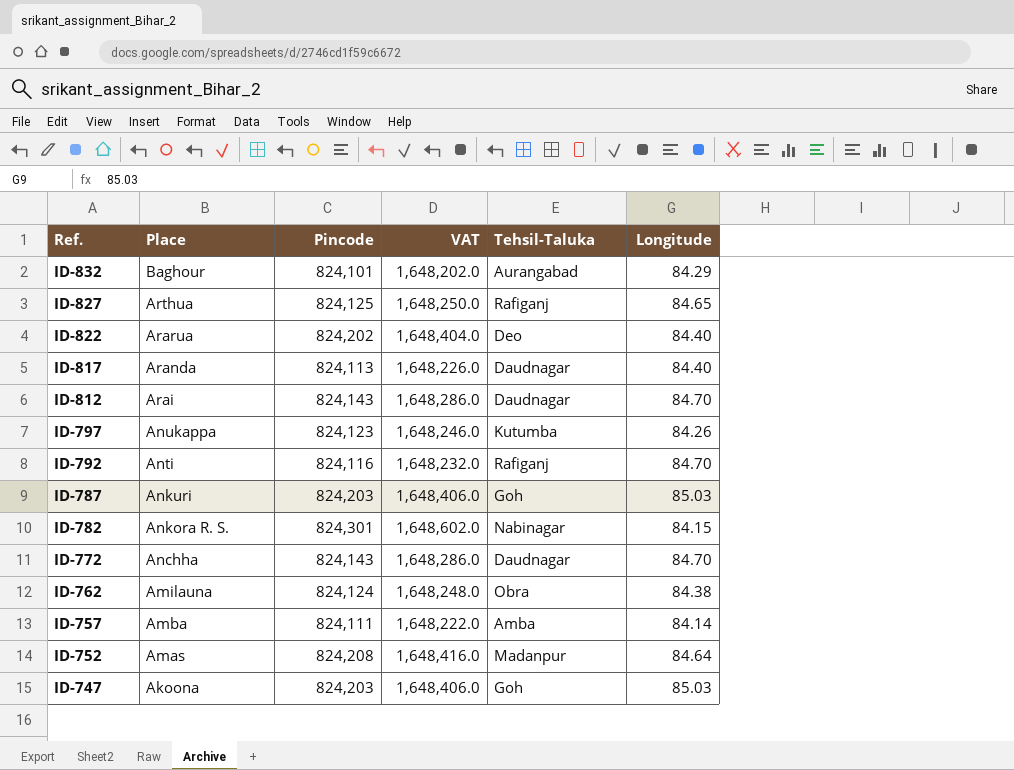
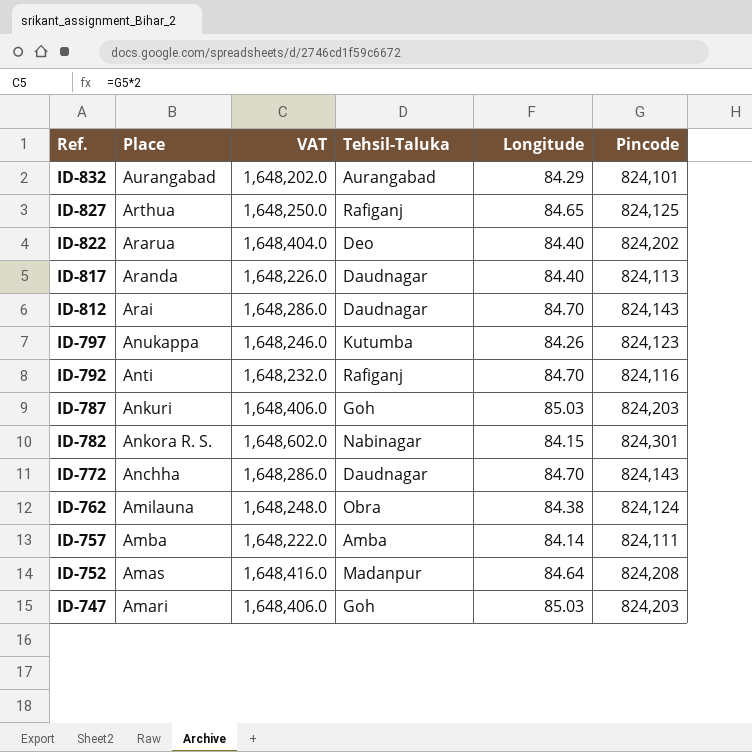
column Pincode | position: 3 -> 6
ID-832 | Place: Baghour -> Aurangabad
ID-747 | Place: Akoona -> Amari

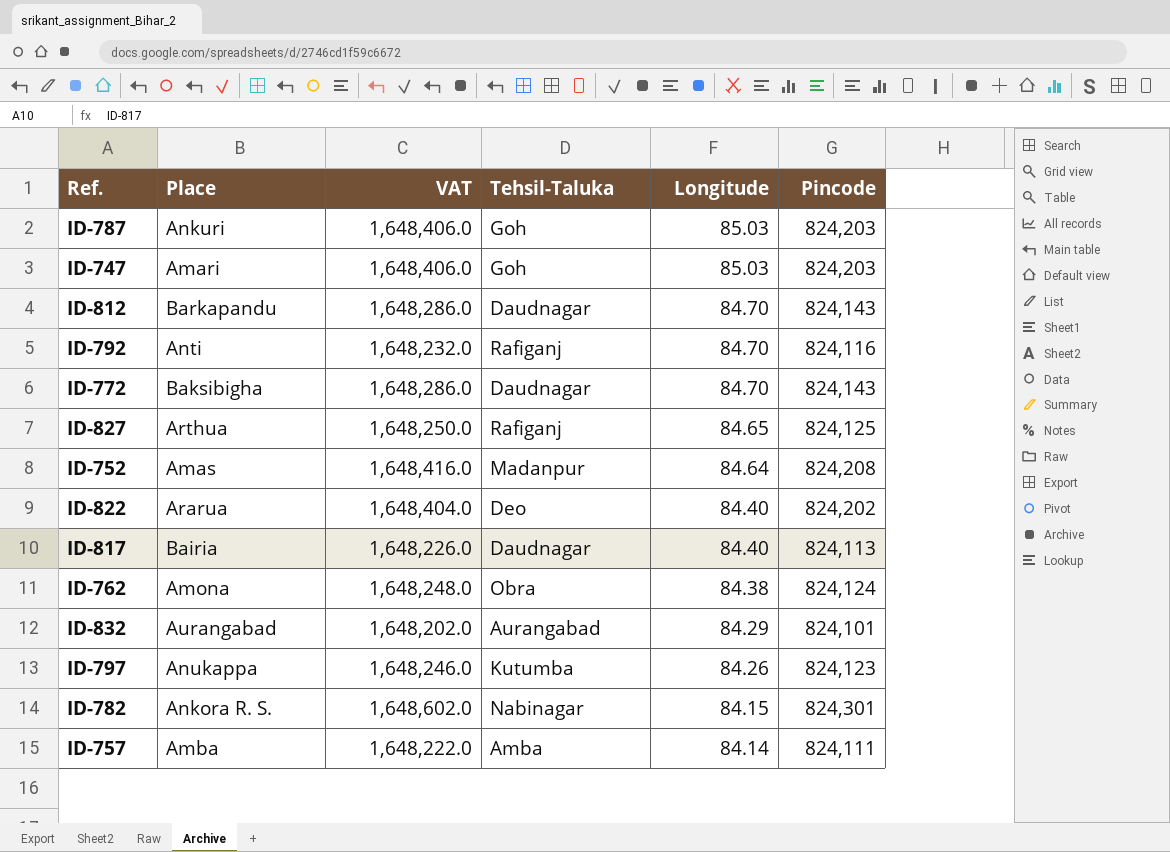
row order: Ref. descending -> Longitude descending
ID-812 | Place: Arai -> Barkapandu
ID-772 | Place: Anchha -> Baksibigha
ID-817 | Place: Aranda -> Bairia
ID-762 | Place: Amilauna -> Amona

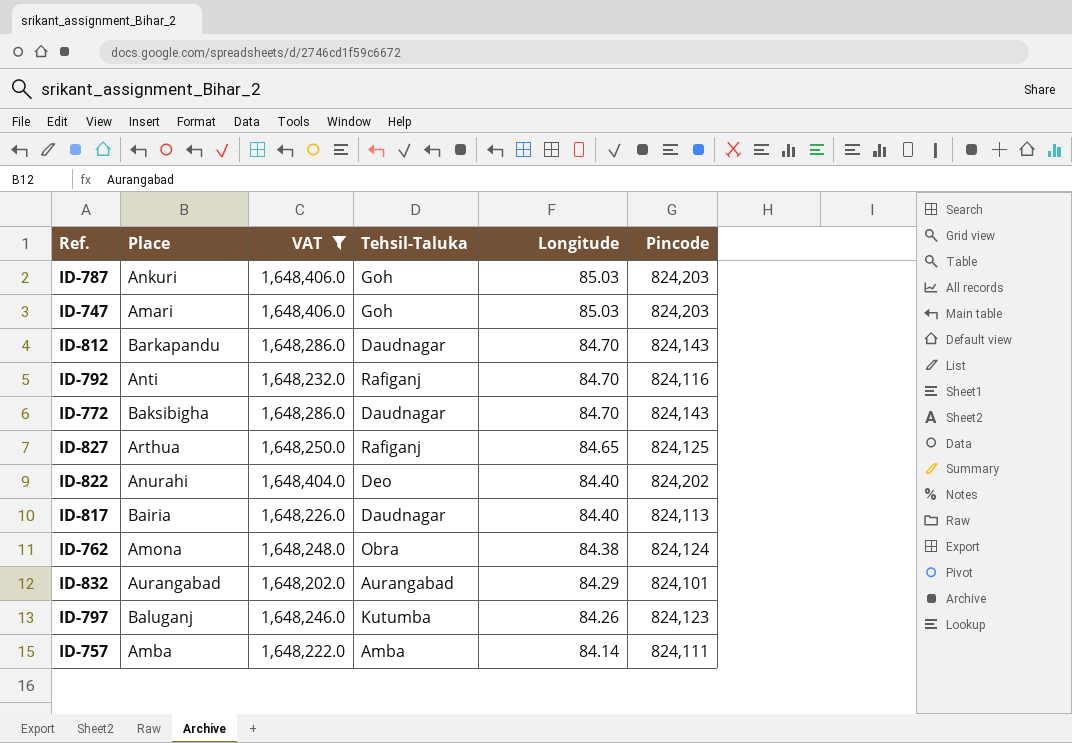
filter: none -> VAT <= 1,648,406.0
ID-822 | Place: Ararua -> Anurahi
ID-797 | Place: Anukappa -> Baluganj

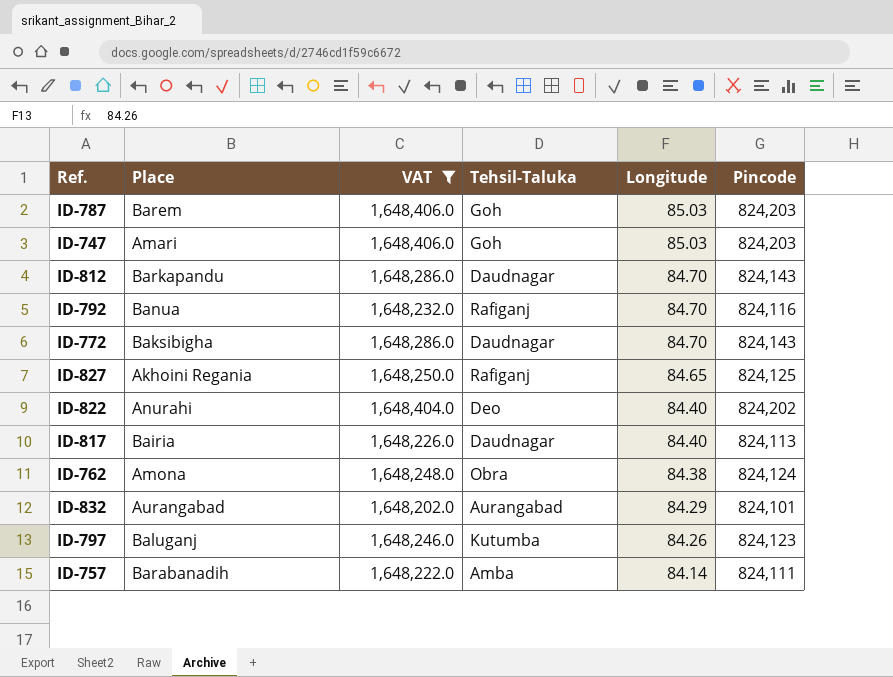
ID-787 | Place: Ankuri -> Barem
ID-792 | Place: Anti -> Banua
ID-827 | Place: Arthua -> Akhoini Regania
ID-757 | Place: Amba -> Barabanadih

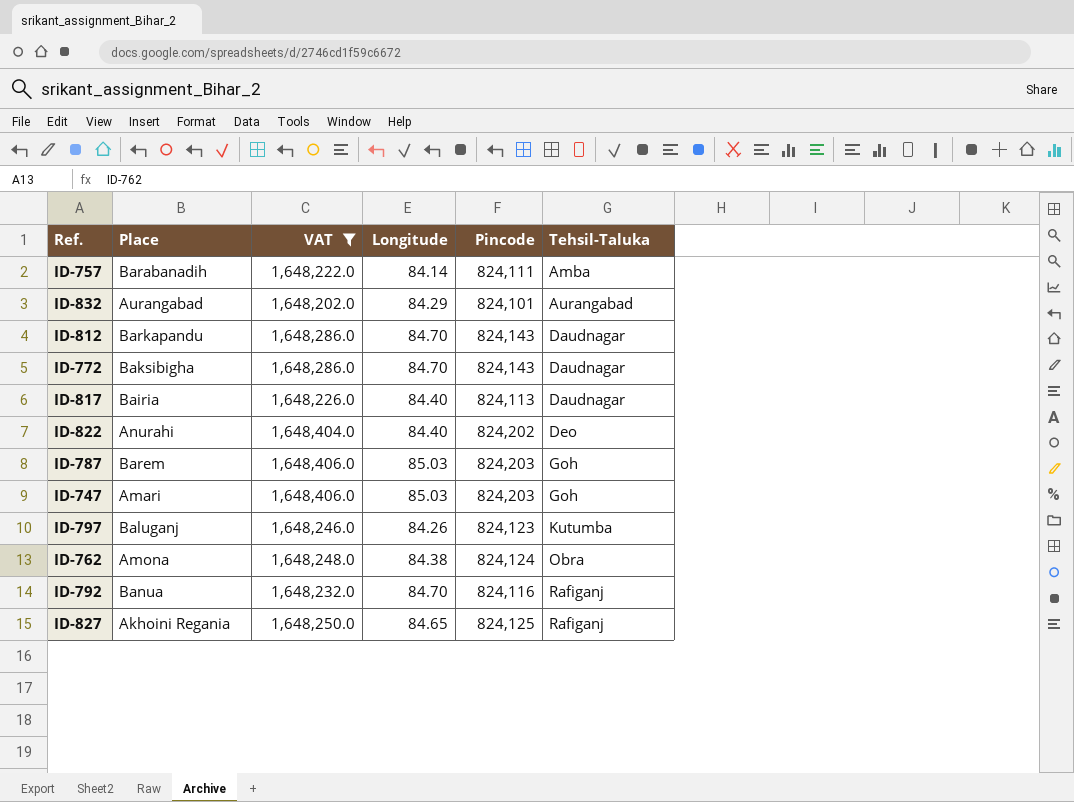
row order: Longitude descending -> Tehsil-Taluka ascending
column Tehsil-Taluka | position: 4 -> 6

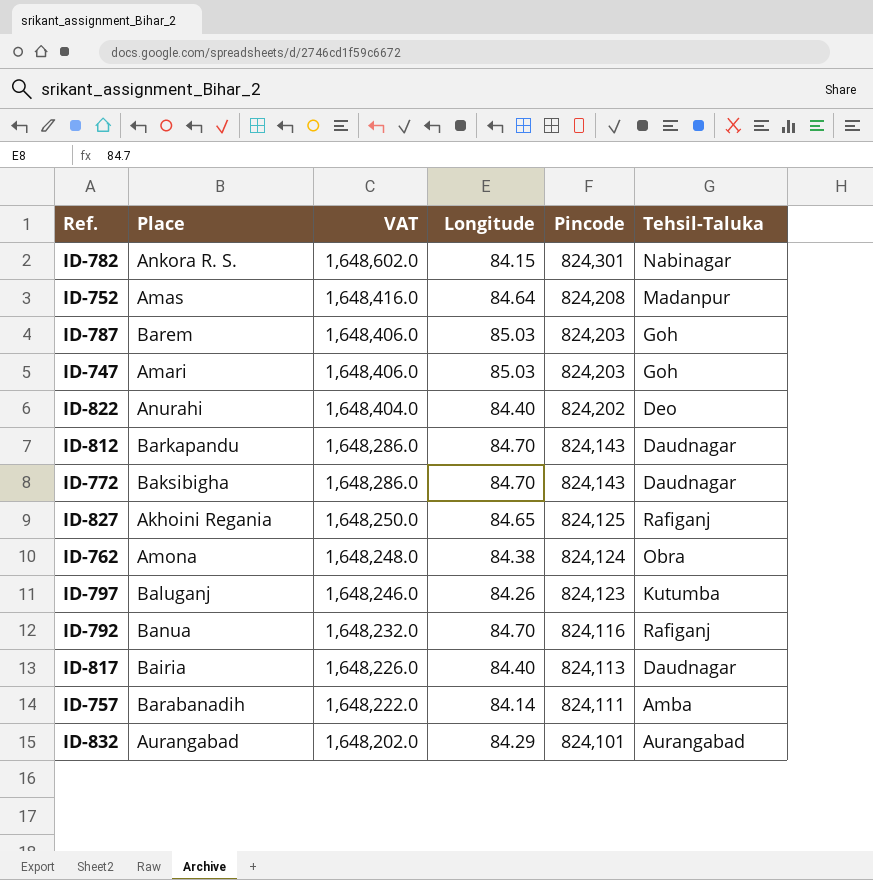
filter: VAT <= 1,648,406.0 -> none
row order: Tehsil-Taluka ascending -> VAT descending

